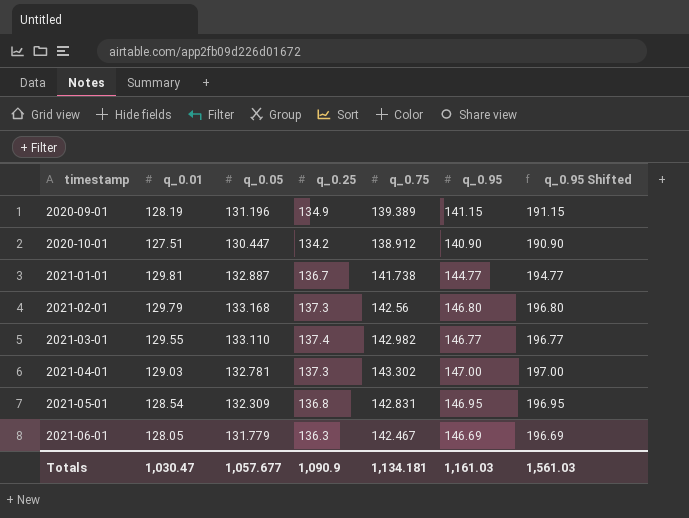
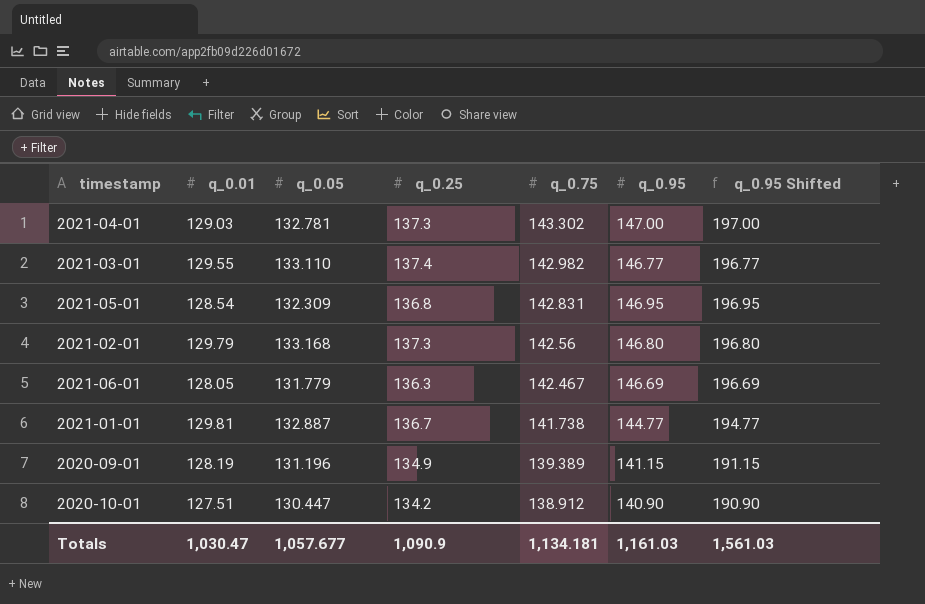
row order: timestamp ascending -> q_0.75 descending

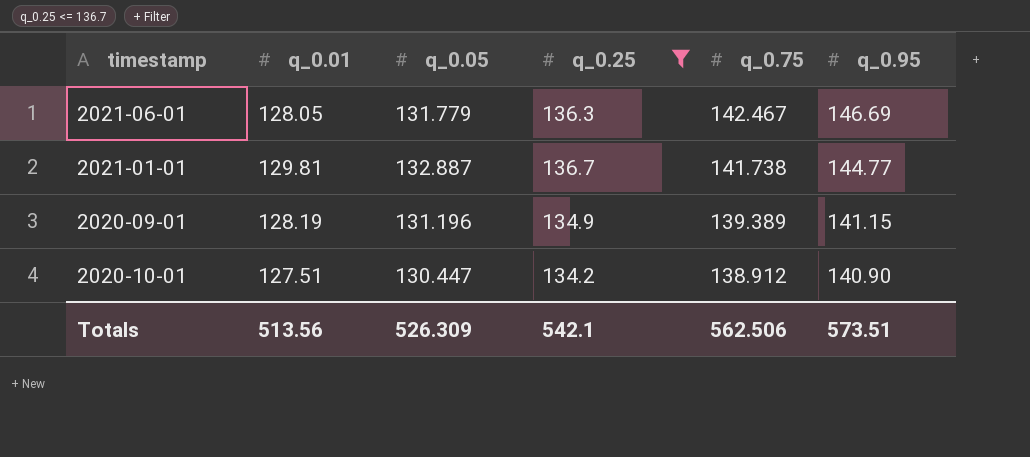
filter: none -> q_0.25 <= 136.7
column q_0.95 Shifted | formula: [q_0.95] + 50 -> none
Totals | q_0.01: 1,030.47 -> 513.56
Totals | q_0.05: 1,057.677 -> 526.309
Totals | q_0.25: 1,090.9 -> 542.1
Totals | q_0.75: 1,134.181 -> 562.506
Totals | q_0.95: 1,161.03 -> 573.51

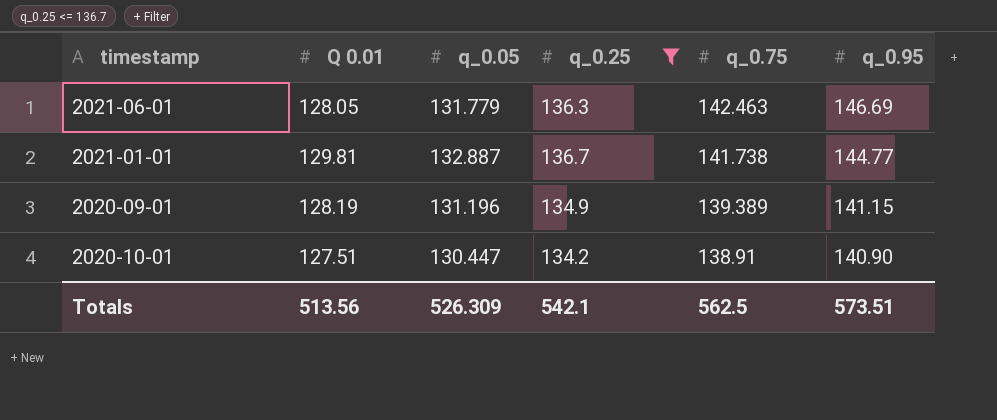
column name: q_0.01 -> Q 0.01
2021-06-01 | q_0.75: 142.467 -> 142.463
2020-10-01 | q_0.75: 138.912 -> 138.91
Totals | q_0.75: 562.506 -> 562.5

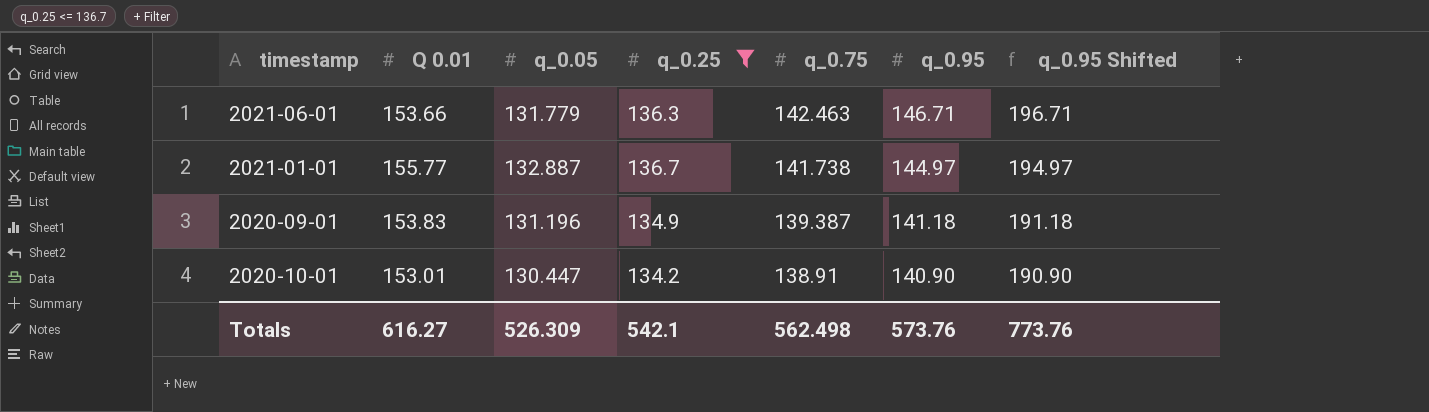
column q_0.95 Shifted | formula: none -> [q_0.95] + 50
2021-06-01 | Q 0.01: 128.05 -> 153.66
2021-06-01 | q_0.95: 146.69 -> 146.71
2021-01-01 | Q 0.01: 129.81 -> 155.77
2021-01-01 | q_0.95: 144.77 -> 144.97
2020-09-01 | Q 0.01: 128.19 -> 153.83
2020-09-01 | q_0.75: 139.389 -> 139.387
2020-09-01 | q_0.95: 141.15 -> 141.18
2020-10-01 | Q 0.01: 127.51 -> 153.01
Totals | Q 0.01: 513.56 -> 616.27
Totals | q_0.75: 562.5 -> 562.498
Totals | q_0.95: 573.51 -> 573.76

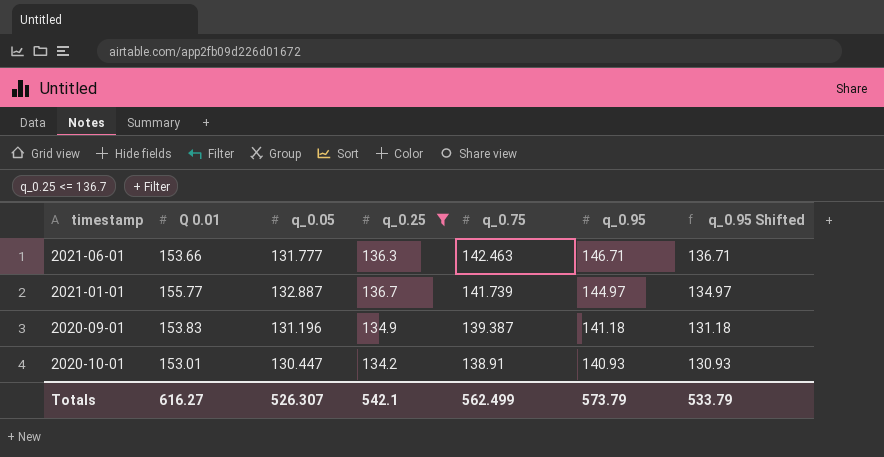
column q_0.95 Shifted | formula: [q_0.95] + 50 -> [q_0.95] - 10
2021-06-01 | q_0.05: 131.779 -> 131.777
2021-01-01 | q_0.75: 141.738 -> 141.739
2020-10-01 | q_0.95: 140.90 -> 140.93
Totals | q_0.05: 526.309 -> 526.307
Totals | q_0.75: 562.498 -> 562.499
Totals | q_0.95: 573.76 -> 573.79
Totals | q_0.95 Shifted: 773.76 -> 533.79

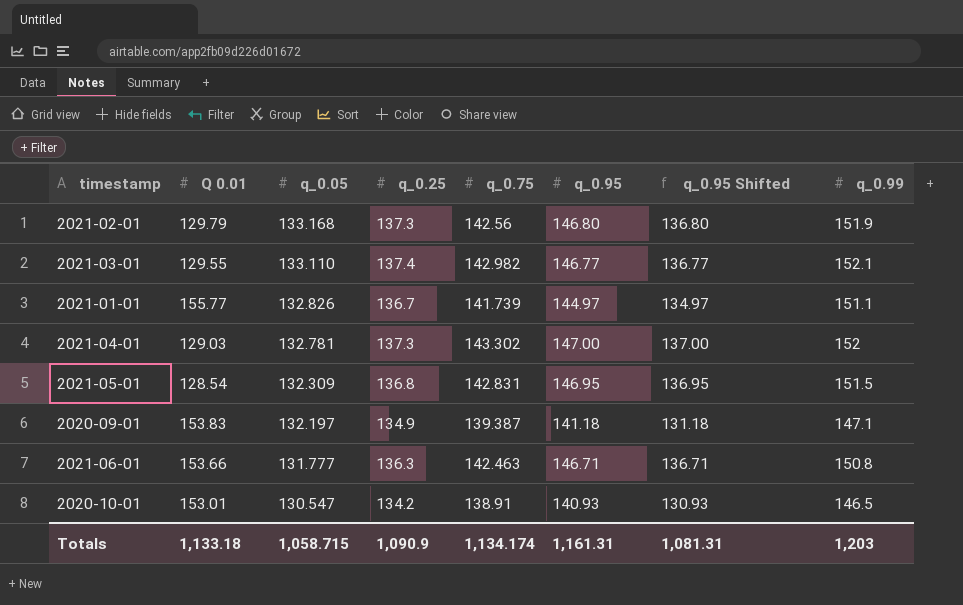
filter: q_0.25 <= 136.7 -> none
row order: q_0.75 descending -> q_0.05 descending
column q_0.99 | position: none -> 8
2021-01-01 | q_0.05: 132.887 -> 132.826
2020-09-01 | q_0.05: 131.196 -> 132.197
2020-10-01 | q_0.05: 130.447 -> 130.547
Totals | Q 0.01: 616.27 -> 1,133.18
Totals | q_0.05: 526.307 -> 1,058.715
Totals | q_0.25: 542.1 -> 1,090.9
Totals | q_0.75: 562.499 -> 1,134.174
Totals | q_0.95: 573.79 -> 1,161.31
Totals | q_0.95 Shifted: 533.79 -> 1,081.31

